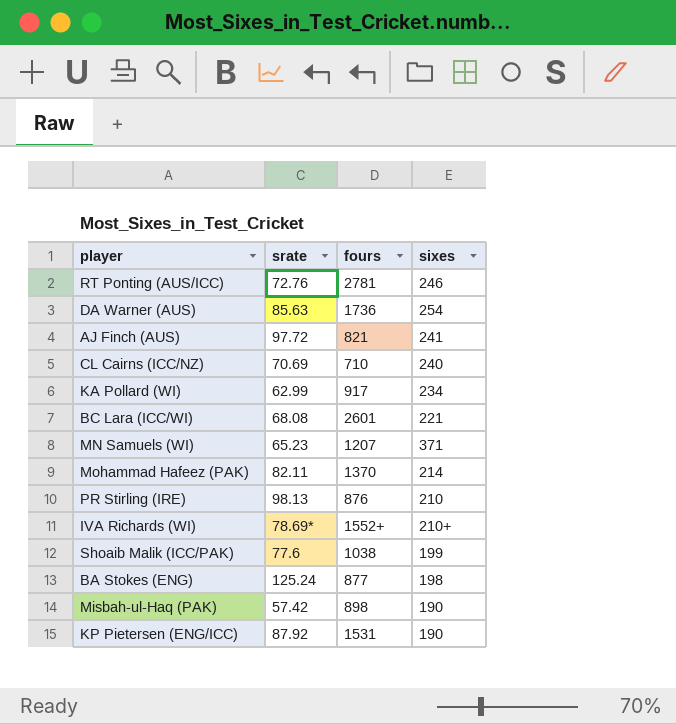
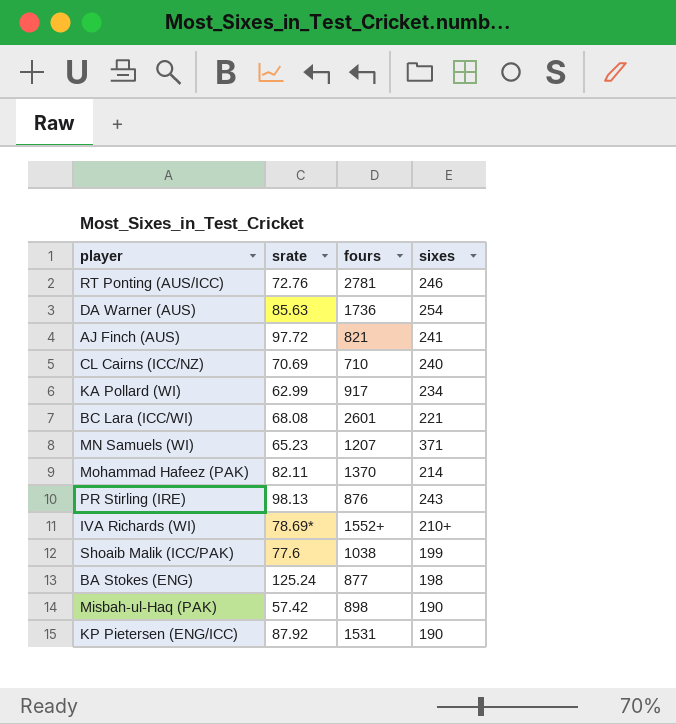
PR Stirling (IRE) | sixes: 210 -> 243

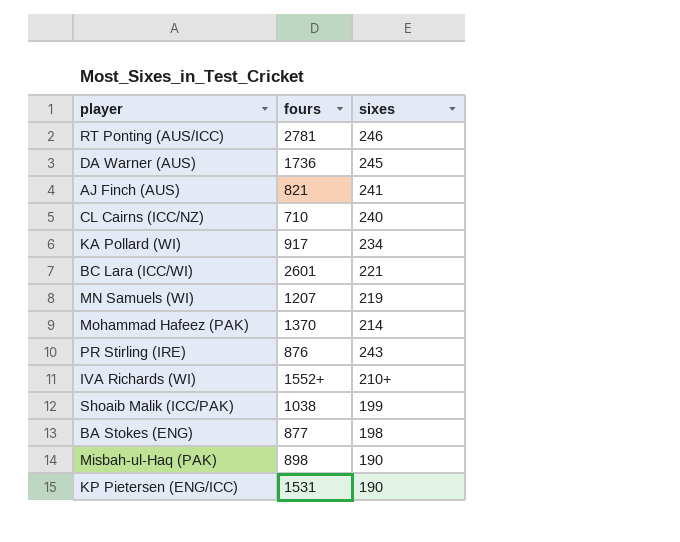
column srate | position: 2 -> none
DA Warner (AUS) | sixes: 254 -> 245
MN Samuels (WI) | sixes: 371 -> 219

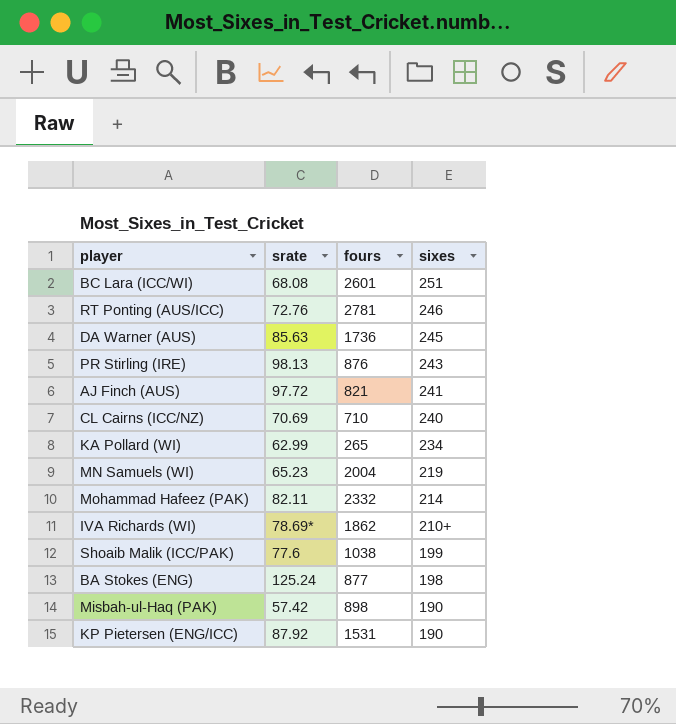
row order: none -> sixes descending
column srate | position: none -> 2
BC Lara (ICC/WI) | sixes: 221 -> 251
KA Pollard (WI) | fours: 917 -> 265
MN Samuels (WI) | fours: 1207 -> 2004
Mohammad Hafeez (PAK) | fours: 1370 -> 2332
IVA Richards (WI) | fours: 1552+ -> 1862

